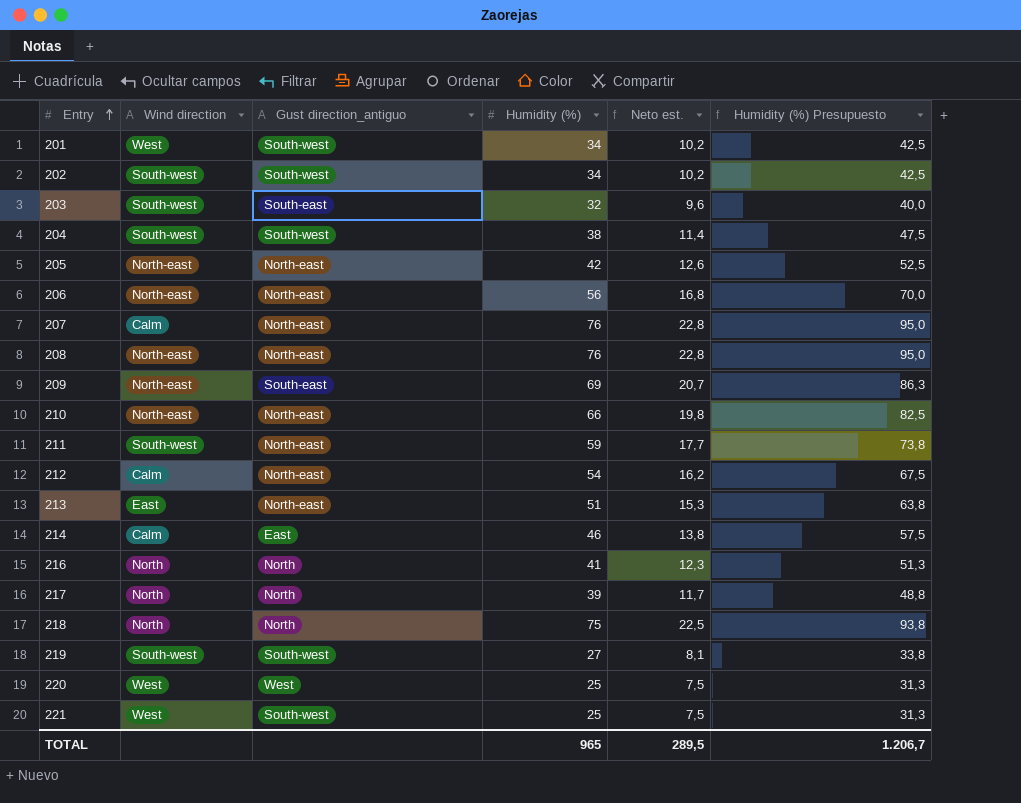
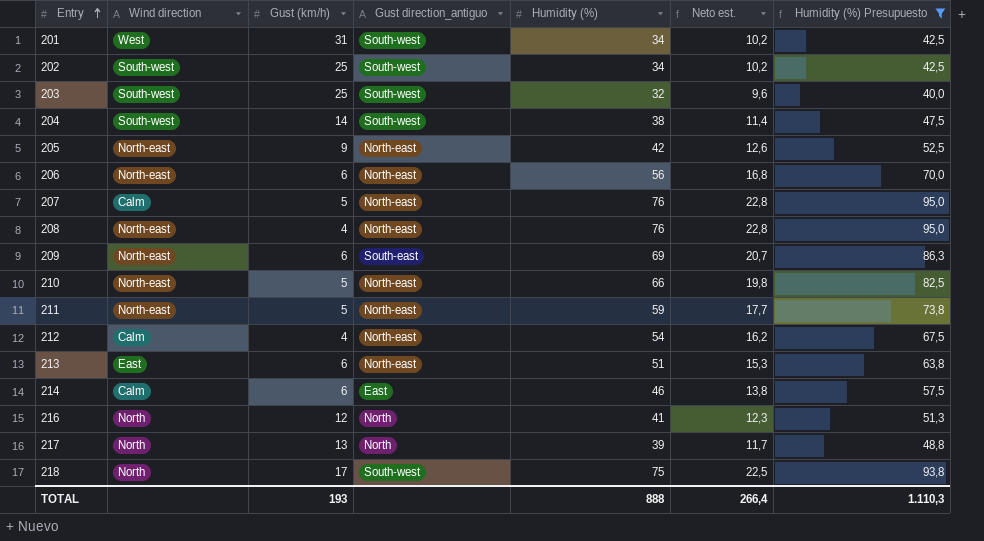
filter: none -> Humidity (%) Presupuesto >= 40,0
column Gust (km/h) | position: none -> 3
203 | Gust direction_antiguo: South-east -> South-west
211 | Wind direction: South-west -> North-east
218 | Gust direction_antiguo: North -> South-west
TOTAL | Humidity (%): 965 -> 888
TOTAL | Neto est.: 289,5 -> 266,4
TOTAL | Humidity (%) Presupuesto: 1.206,7 -> 1.110,3

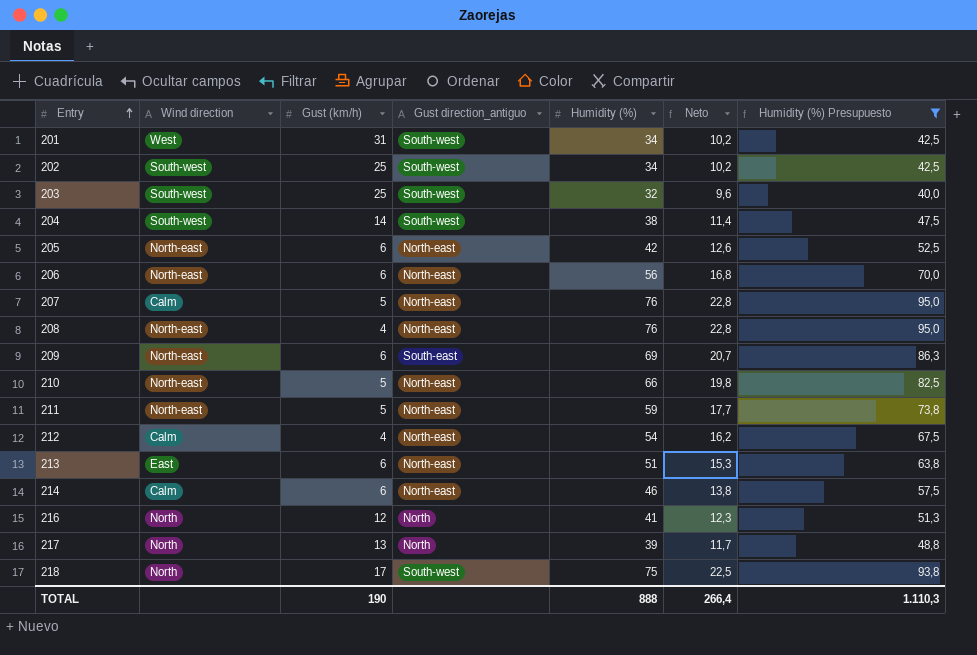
column name: Neto est. -> Neto
205 | Gust (km/h): 9 -> 6
214 | Gust direction_antiguo: East -> North-east
TOTAL | Gust (km/h): 193 -> 190

